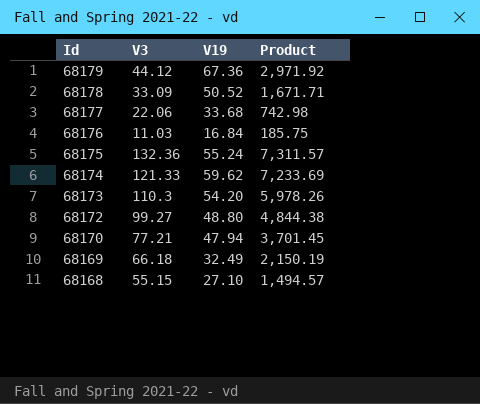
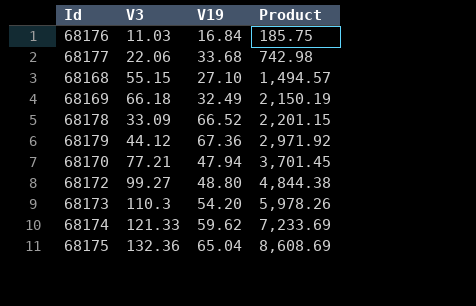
row order: Id descending -> Product ascending
68178 | V19: 50.52 -> 66.52
68178 | Product: 1,671.71 -> 2,201.15
68175 | V19: 55.24 -> 65.04
68175 | Product: 7,311.57 -> 8,608.69

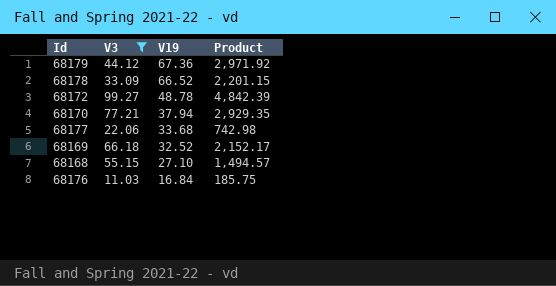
filter: none -> V3 <= 99.27
row order: Product ascending -> V19 descending
68172 | V19: 48.80 -> 48.78
68172 | Product: 4,844.38 -> 4,842.39
68170 | V19: 47.94 -> 37.94
68170 | Product: 3,701.45 -> 2,929.35
68169 | V19: 32.49 -> 32.52
68169 | Product: 2,150.19 -> 2,152.17

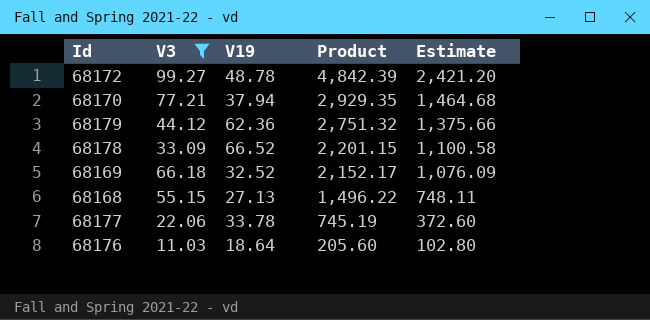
row order: V19 descending -> Product descending
column Estimate | formula: none -> [Product] * 0.5
68179 | V19: 67.36 -> 62.36
68179 | Product: 2,971.92 -> 2,751.32
68168 | V19: 27.10 -> 27.13
68168 | Product: 1,494.57 -> 1,496.22
68177 | V19: 33.68 -> 33.78
68177 | Product: 742.98 -> 745.19
68176 | V19: 16.84 -> 18.64
68176 | Product: 185.75 -> 205.60

